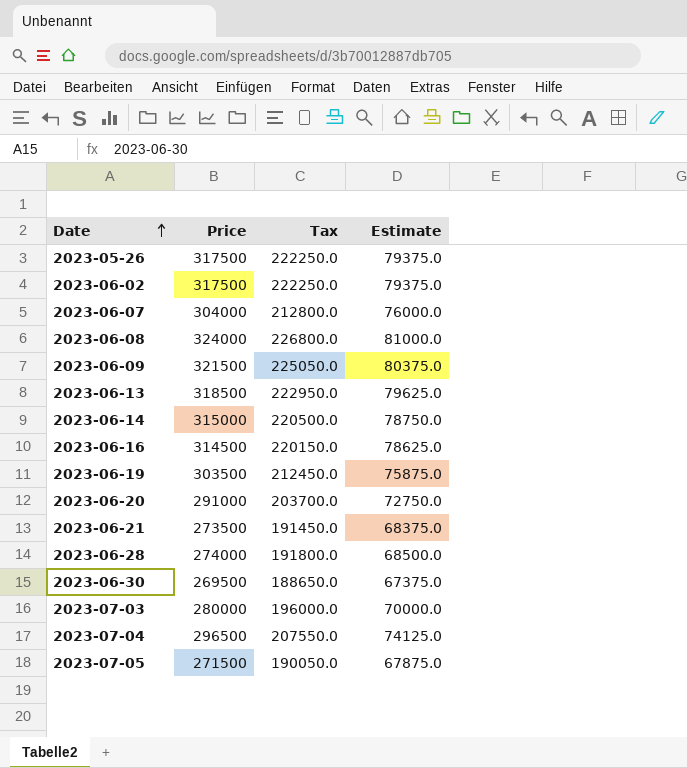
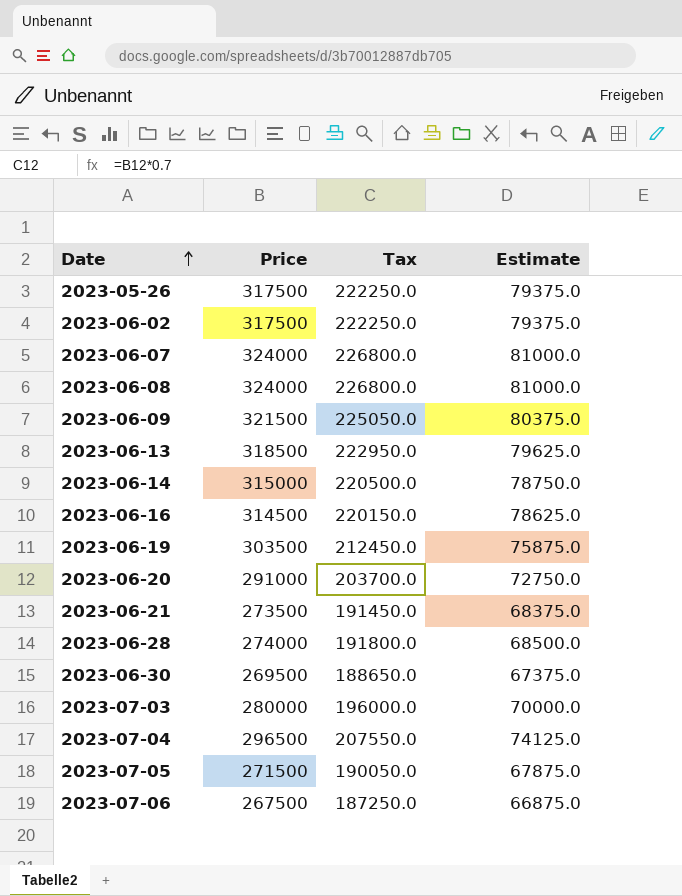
2023-06-07 | Price: 304000 -> 324000
2023-06-07 | Tax: 212800.0 -> 226800.0
2023-06-07 | Estimate: 76000.0 -> 81000.0
row 2023-07-06: none -> 267500 | 187250.0 | 66875.0

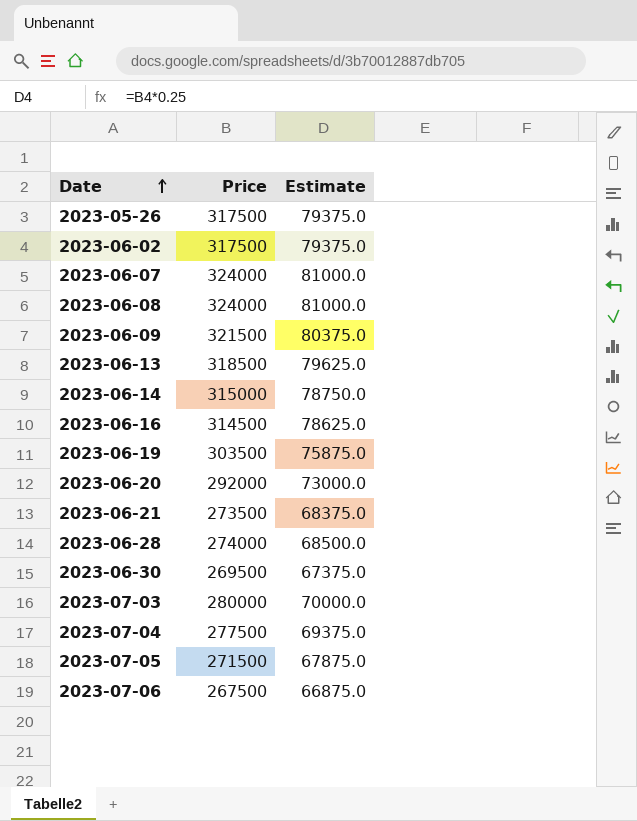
column Tax | formula: [Price] * 0.7 -> none
2023-06-20 | Price: 291000 -> 292000
2023-06-20 | Estimate: 72750.0 -> 73000.0
2023-07-04 | Price: 296500 -> 277500
2023-07-04 | Estimate: 74125.0 -> 69375.0

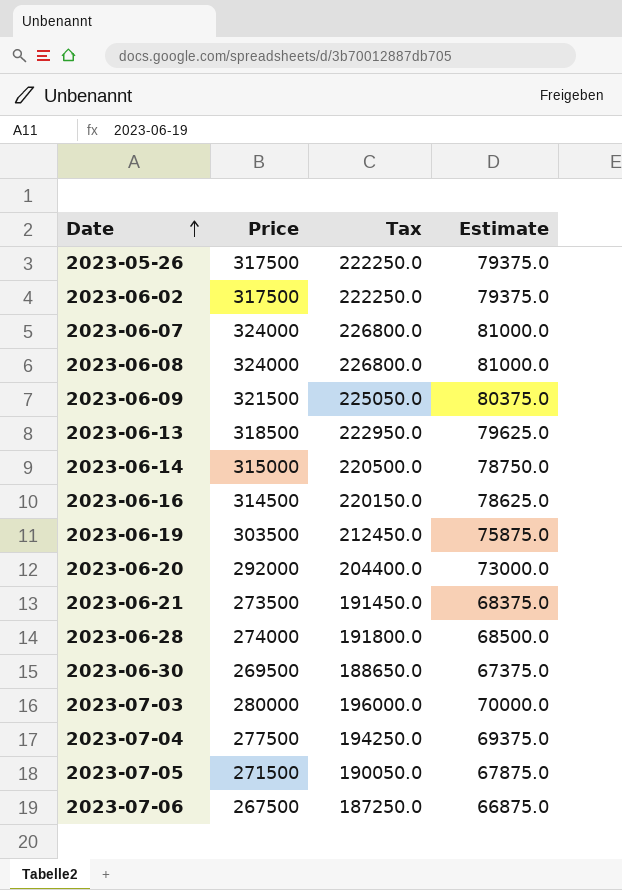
column Tax | formula: none -> [Price] * 0.7

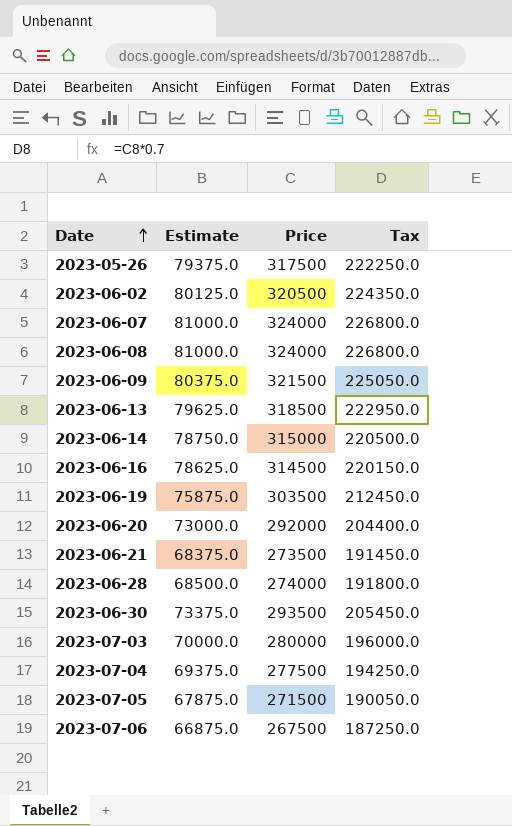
column Estimate | position: 4 -> 2
2023-06-02 | Estimate: 79375.0 -> 80125.0
2023-06-02 | Price: 317500 -> 320500
2023-06-02 | Tax: 222250.0 -> 224350.0
2023-06-30 | Estimate: 67375.0 -> 73375.0
2023-06-30 | Price: 269500 -> 293500
2023-06-30 | Tax: 188650.0 -> 205450.0

